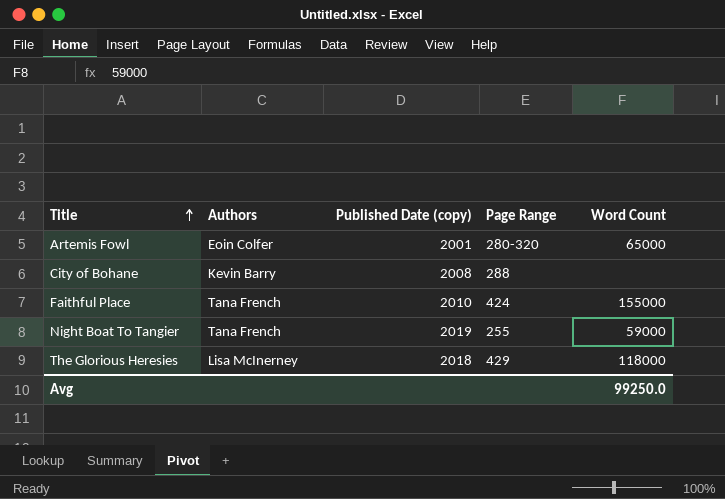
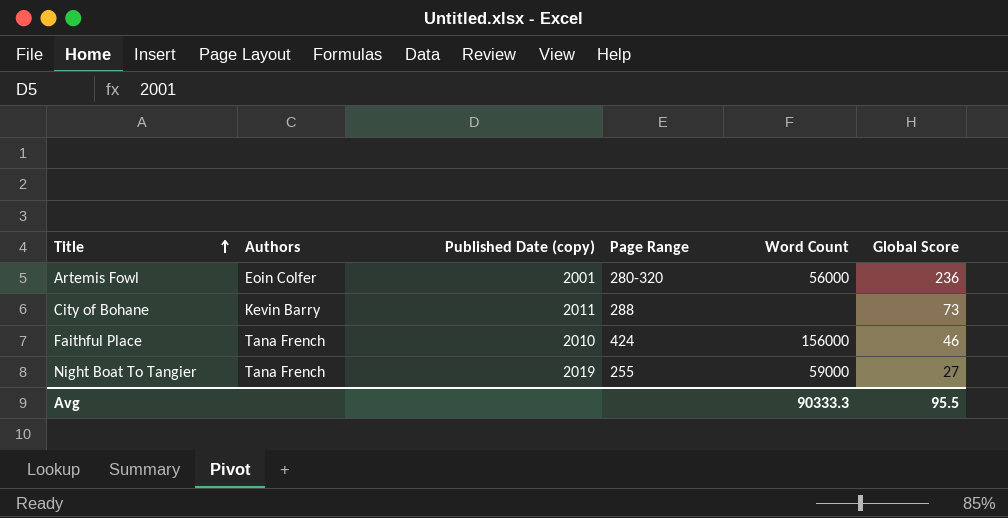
column Global Score | position: none -> 6
row The Glorious Heresies: Lisa McInerney | 2018 | 429 | 118000 -> none
Artemis Fowl | Word Count: 65000 -> 56000
City of Bohane | Published Date (copy): 2008 -> 2011
Faithful Place | Word Count: 155000 -> 156000
Avg | Word Count: 99250.0 -> 90333.3

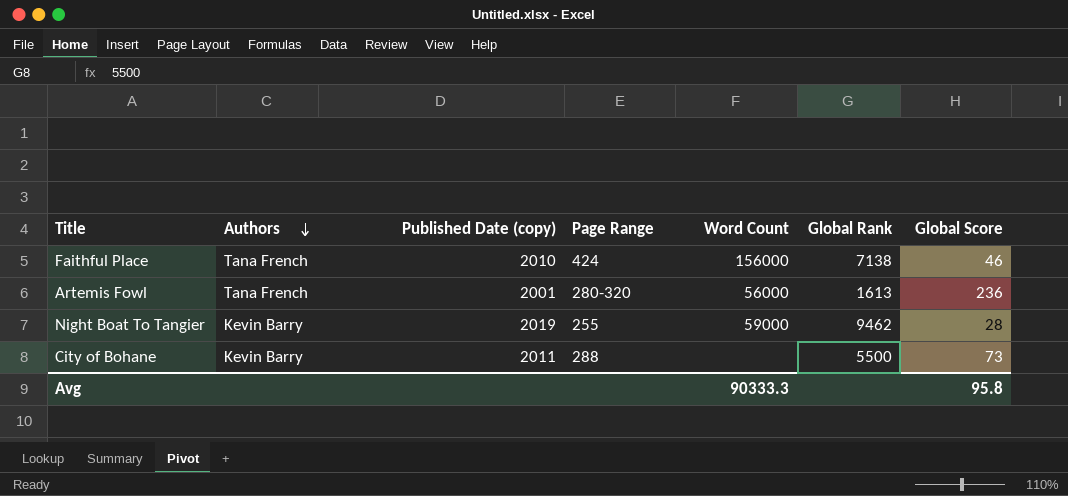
row order: Title ascending -> Authors descending
column Global Rank | position: none -> 6
Artemis Fowl | Authors: Eoin Colfer -> Tana French
Night Boat To Tangier | Authors: Tana French -> Kevin Barry
Night Boat To Tangier | Global Score: 27 -> 28
Avg | Global Score: 95.5 -> 95.8

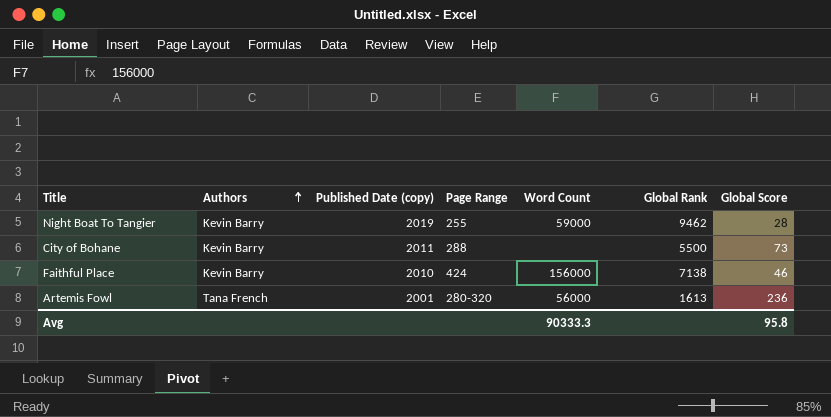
row order: Authors descending -> Authors ascending
Faithful Place | Authors: Tana French -> Kevin Barry

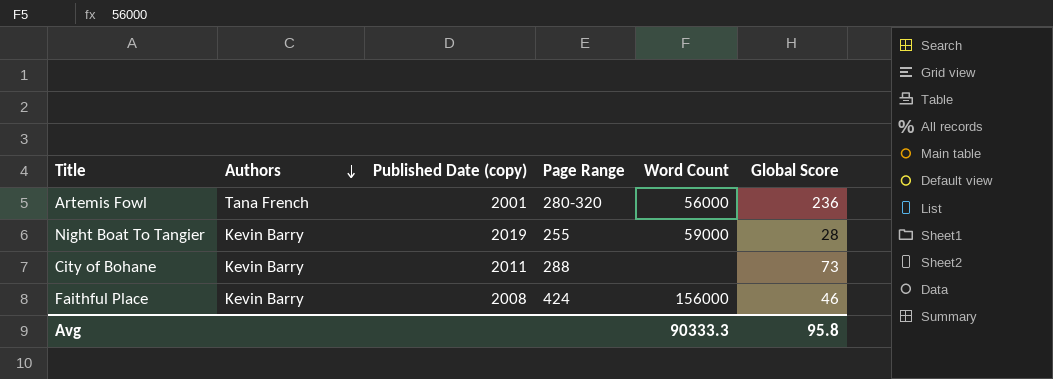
row order: Authors ascending -> Authors descending
column Global Rank | position: 6 -> none
Faithful Place | Published Date (copy): 2010 -> 2008

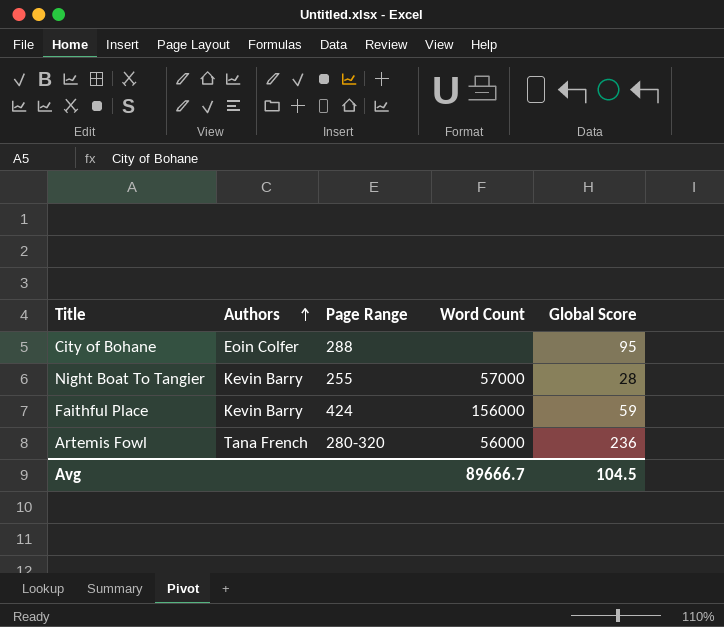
row order: Authors descending -> Authors ascending
column Published Date (copy) | position: 3 -> none
City of Bohane | Authors: Kevin Barry -> Eoin Colfer
City of Bohane | Global Score: 73 -> 95
Night Boat To Tangier | Word Count: 59000 -> 57000
Faithful Place | Global Score: 46 -> 59
Avg | Word Count: 90333.3 -> 89666.7
Avg | Global Score: 95.8 -> 104.5

